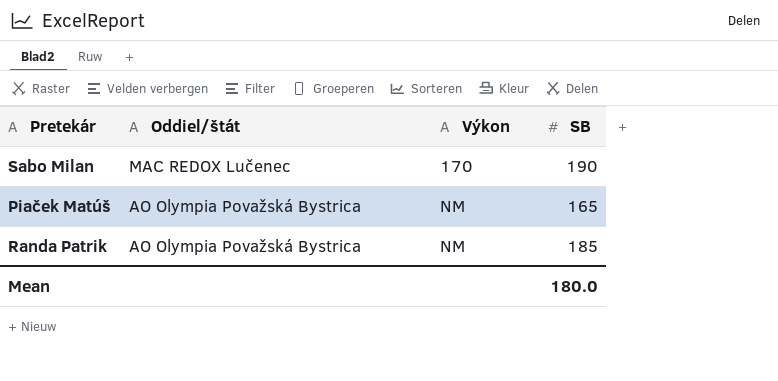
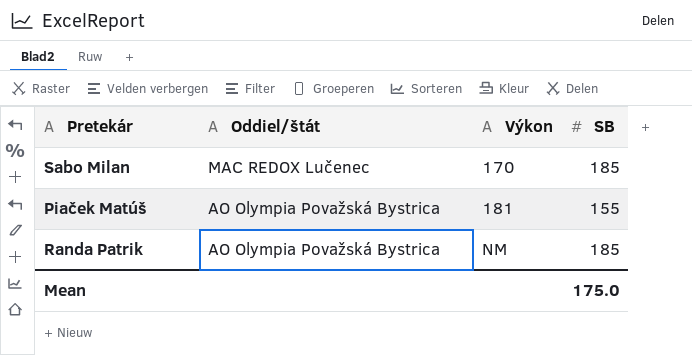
Sabo Milan | SB: 190 -> 185
Piaček Matúš | Výkon: NM -> 181
Piaček Matúš | SB: 165 -> 155
Mean | SB: 180.0 -> 175.0

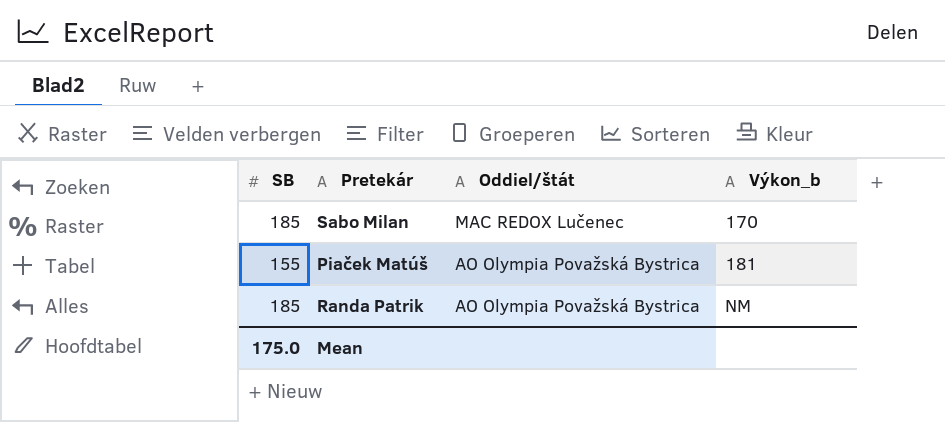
column SB | position: 4 -> 1
column name: Výkon -> Výkon_b

